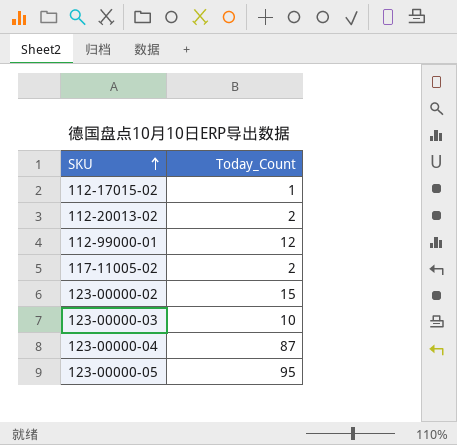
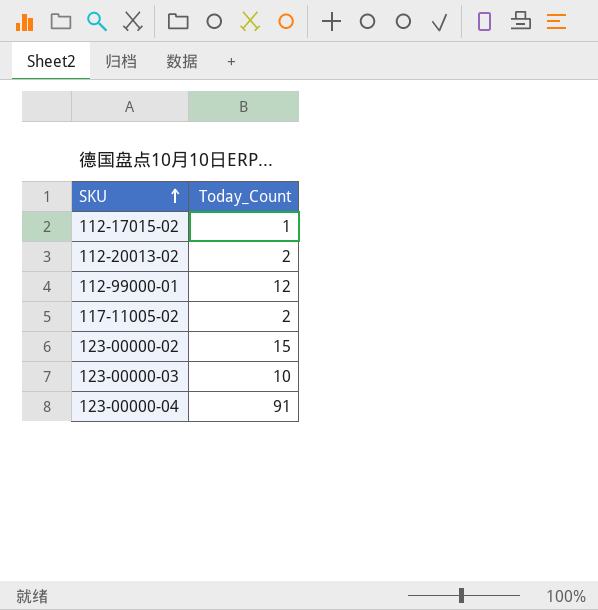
row 123-00000-05: 95 -> none
123-00000-04 | Today_Count: 87 -> 91

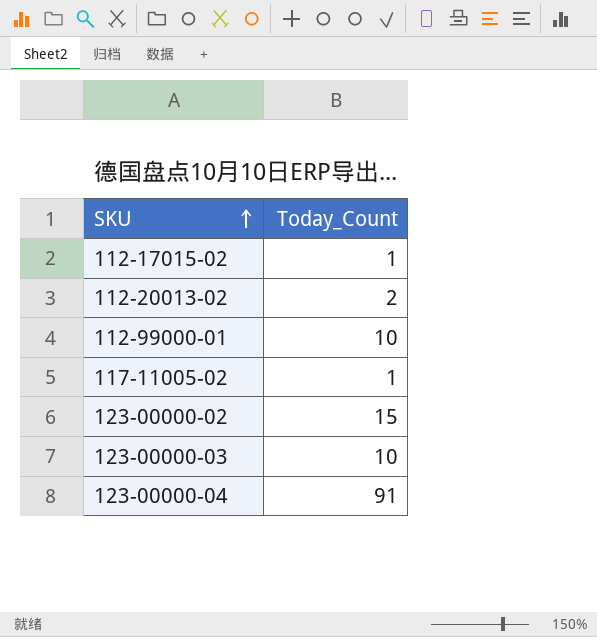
112-99000-01 | Today_Count: 12 -> 10
117-11005-02 | Today_Count: 2 -> 1

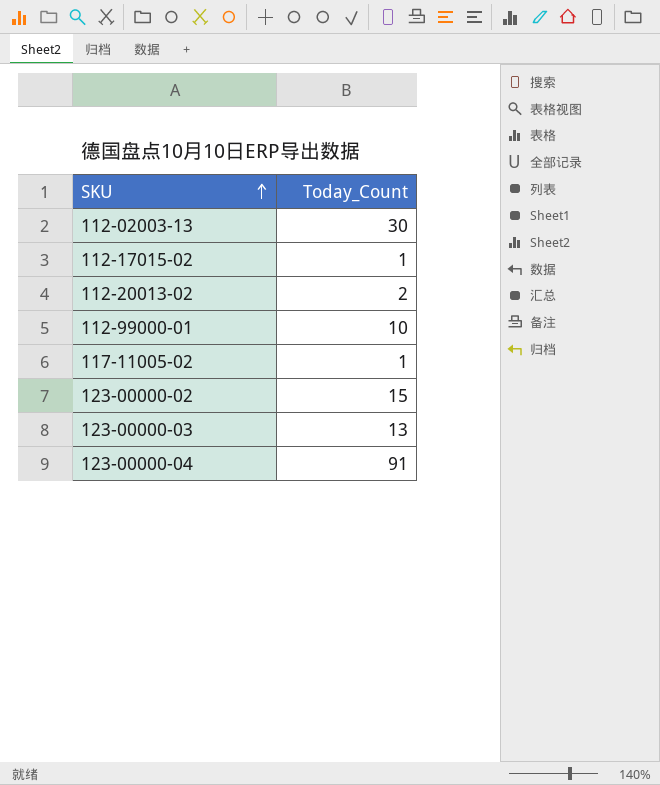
row 112-02003-13: none -> 30
123-00000-03 | Today_Count: 10 -> 13

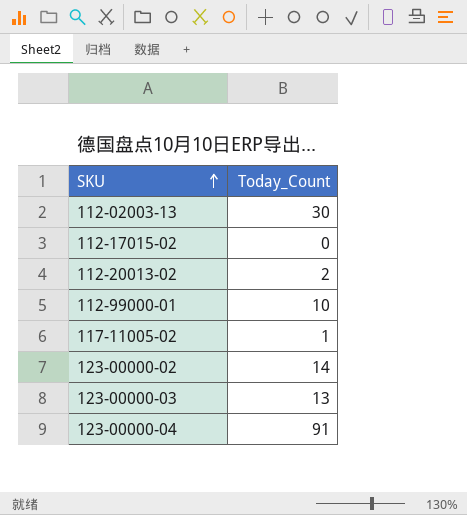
112-17015-02 | Today_Count: 1 -> 0
123-00000-02 | Today_Count: 15 -> 14

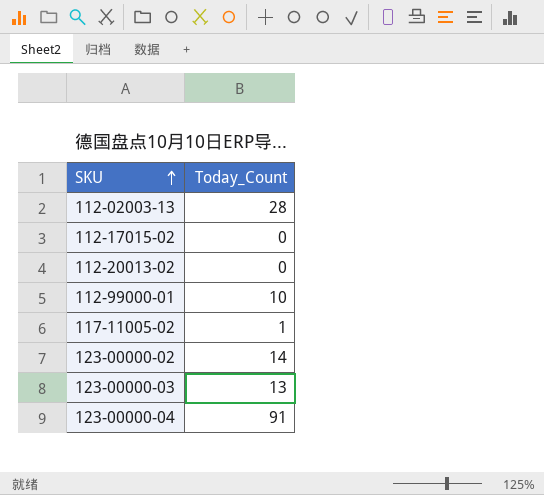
112-02003-13 | Today_Count: 30 -> 28
112-20013-02 | Today_Count: 2 -> 0

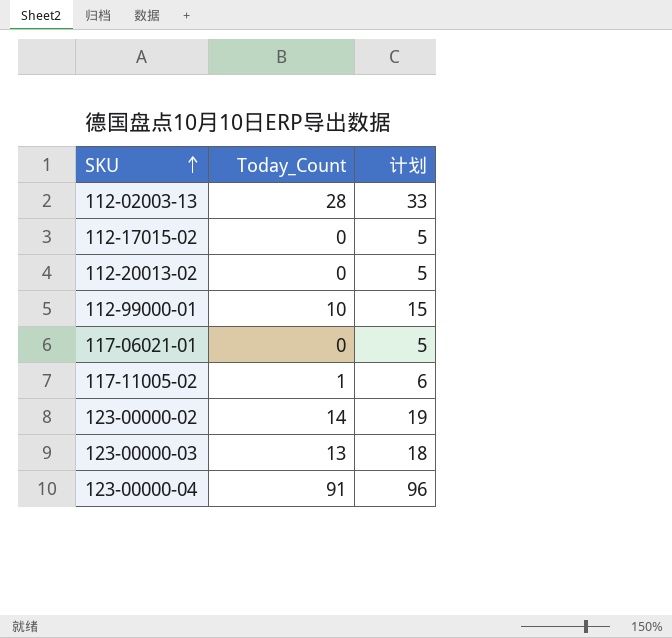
column 计划 | formula: none -> [Today_Count] + 5
row 117-06021-01: none -> 0 | 5

